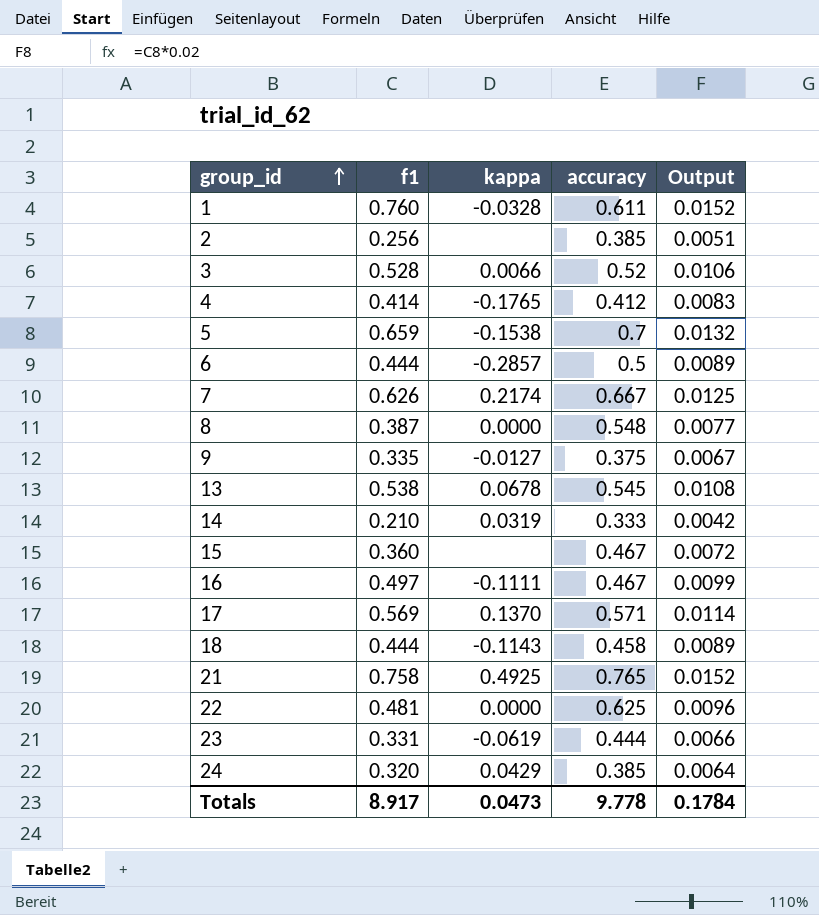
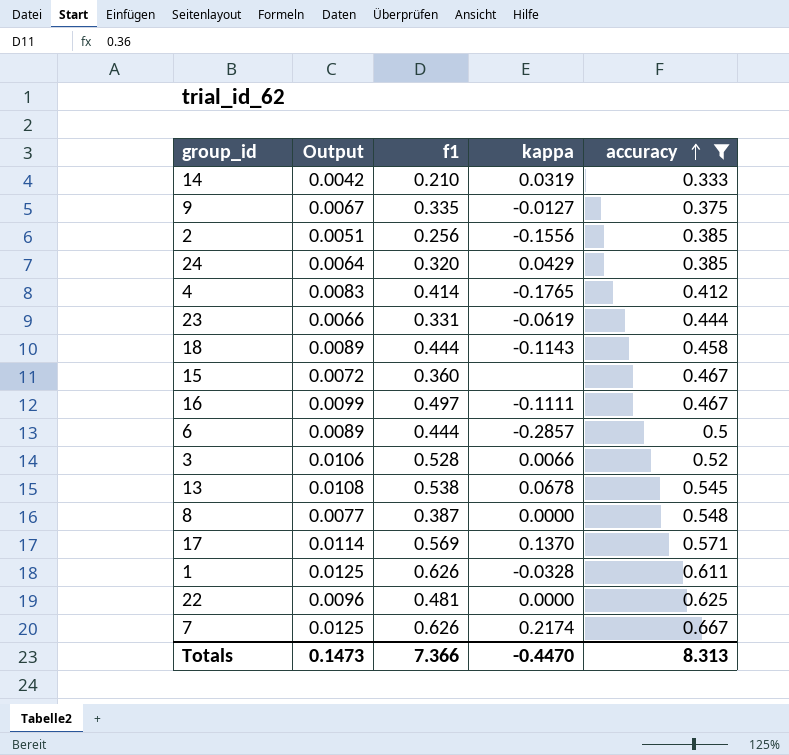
filter: none -> accuracy <= 0.667
row order: group_id ascending -> accuracy ascending
column Output | position: 5 -> 2
2 | kappa: none -> -0.1556
1 | Output: 0.0152 -> 0.0125
1 | f1: 0.760 -> 0.626
Totals | Output: 0.1784 -> 0.1473
Totals | f1: 8.917 -> 7.366
Totals | kappa: 0.0473 -> -0.4470
Totals | accuracy: 9.778 -> 8.313

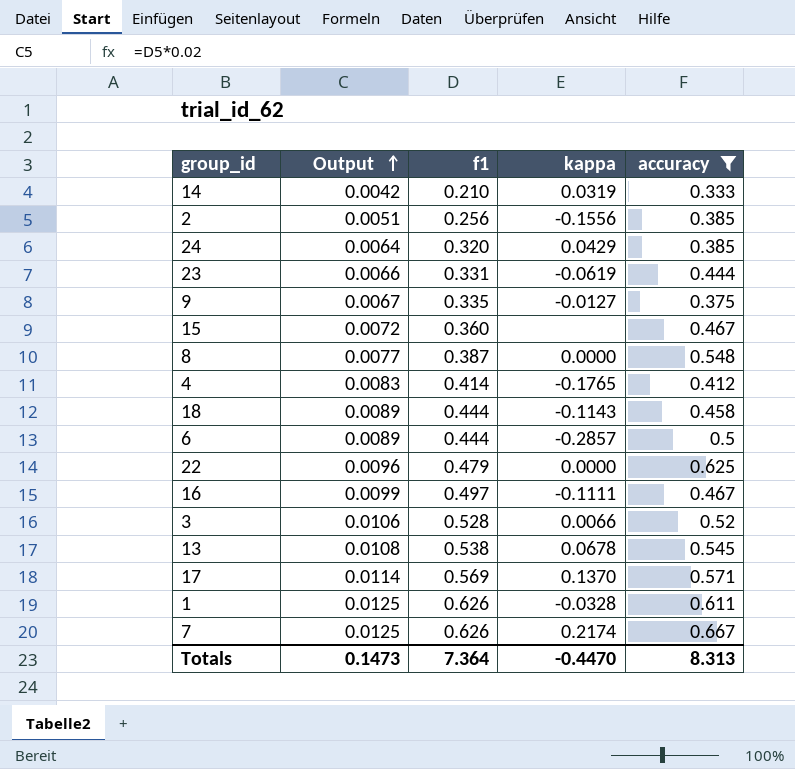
row order: accuracy ascending -> Output ascending
22 | f1: 0.481 -> 0.479
Totals | f1: 7.366 -> 7.364

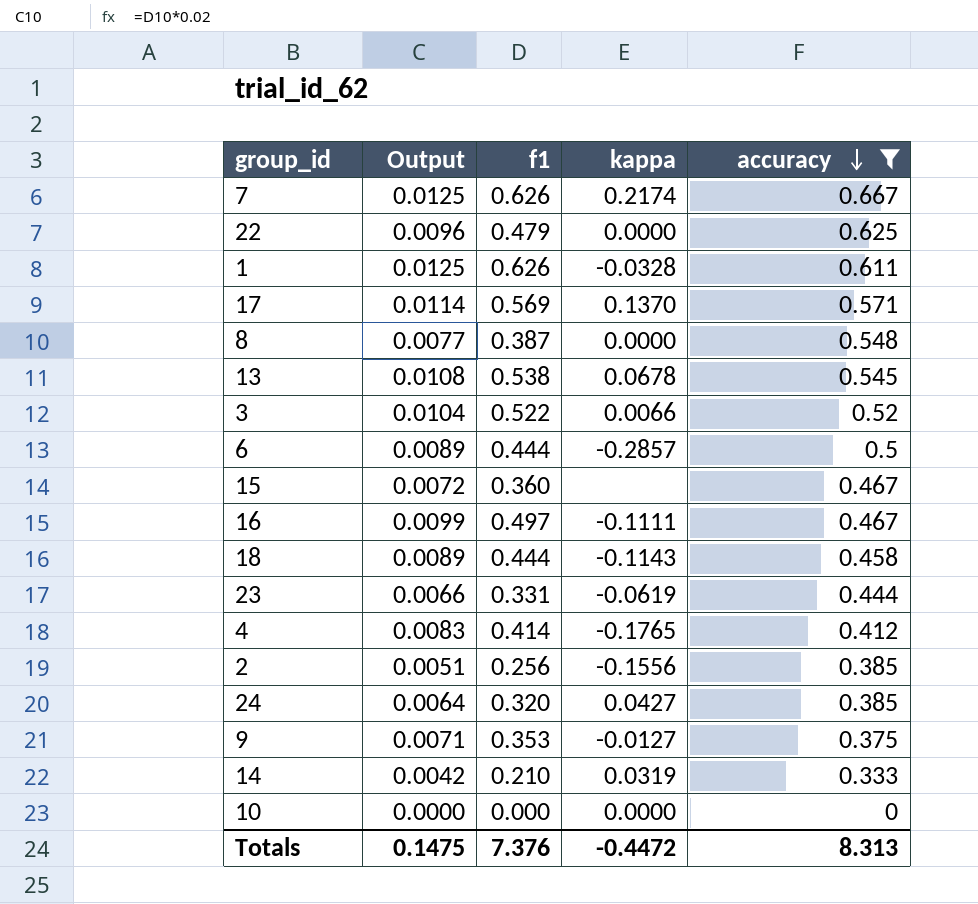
row order: Output ascending -> accuracy descending
3 | Output: 0.0106 -> 0.0104
3 | f1: 0.528 -> 0.522
24 | kappa: 0.0429 -> 0.0427
9 | Output: 0.0067 -> 0.0071
9 | f1: 0.335 -> 0.353
row 10: none -> 0.0000 | 0.000 | 0.0000 | 0
Totals | Output: 0.1473 -> 0.1475
Totals | f1: 7.364 -> 7.376
Totals | kappa: -0.4470 -> -0.4472

